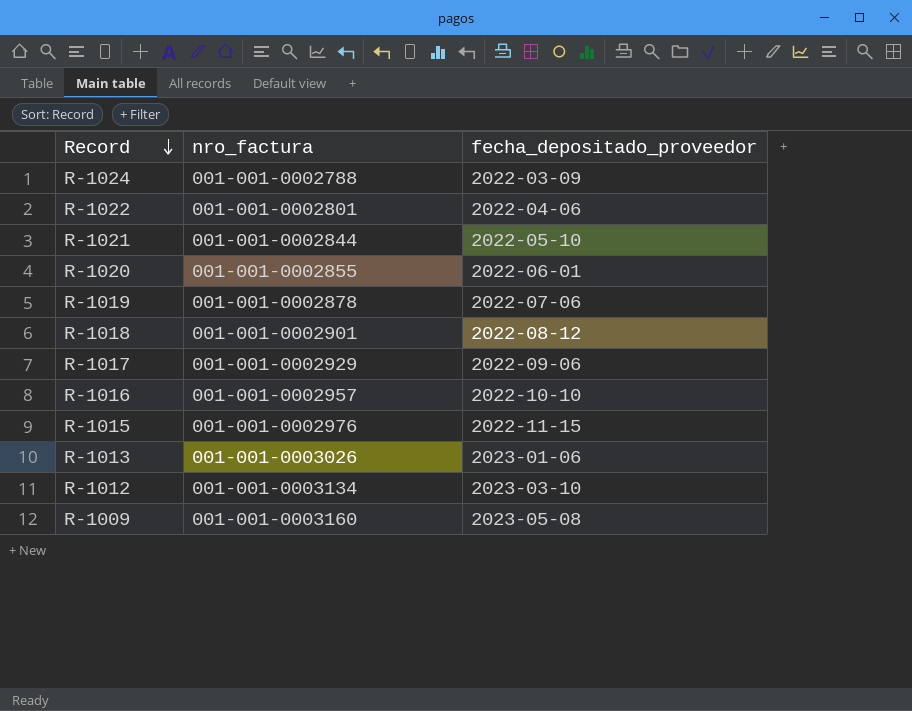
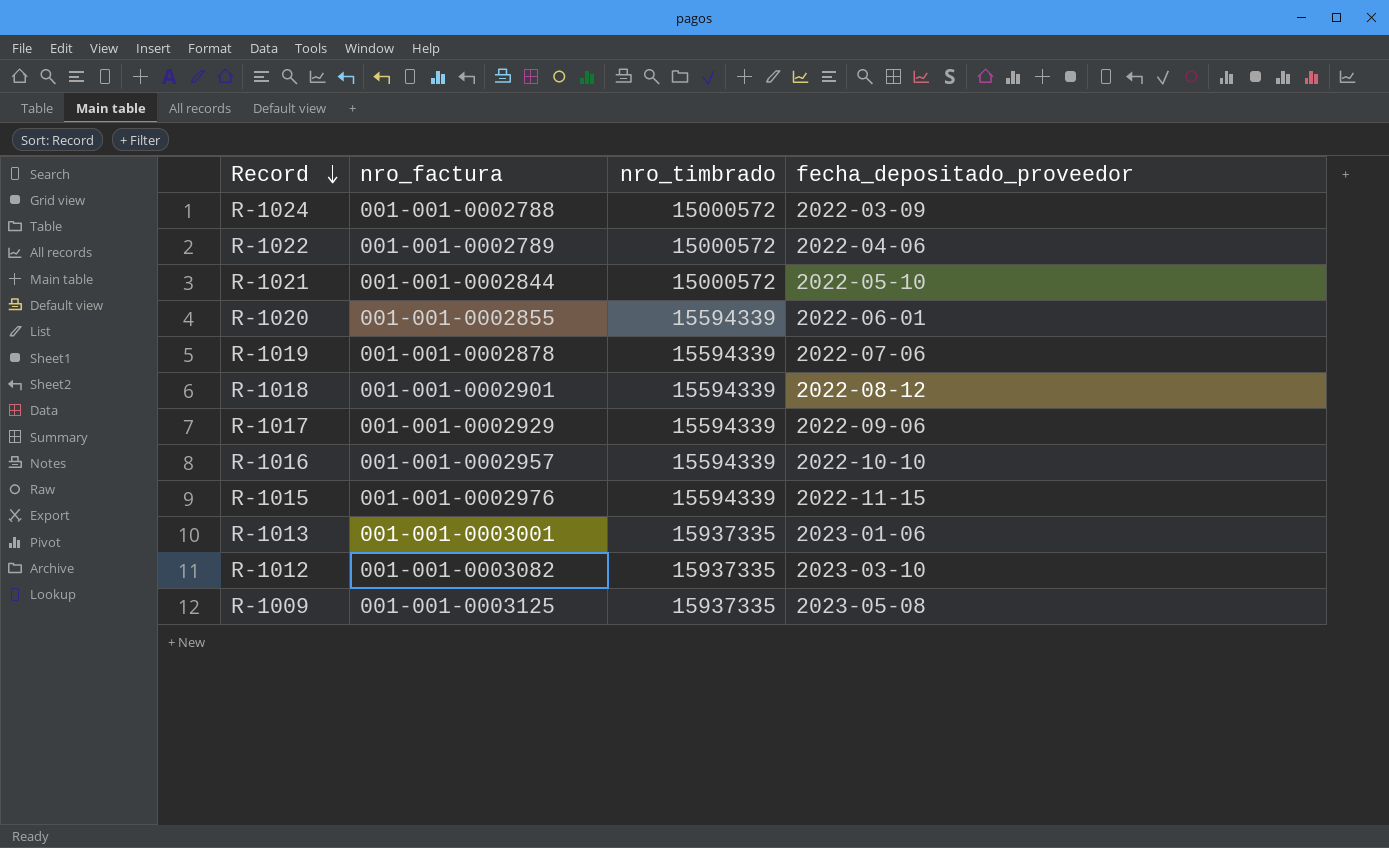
column nro_timbrado | position: none -> 3
R-1022 | nro_factura: 001-001-0002801 -> 001-001-0002789
R-1013 | nro_factura: 001-001-0003026 -> 001-001-0003001
R-1012 | nro_factura: 001-001-0003134 -> 001-001-0003082
R-1009 | nro_factura: 001-001-0003160 -> 001-001-0003125

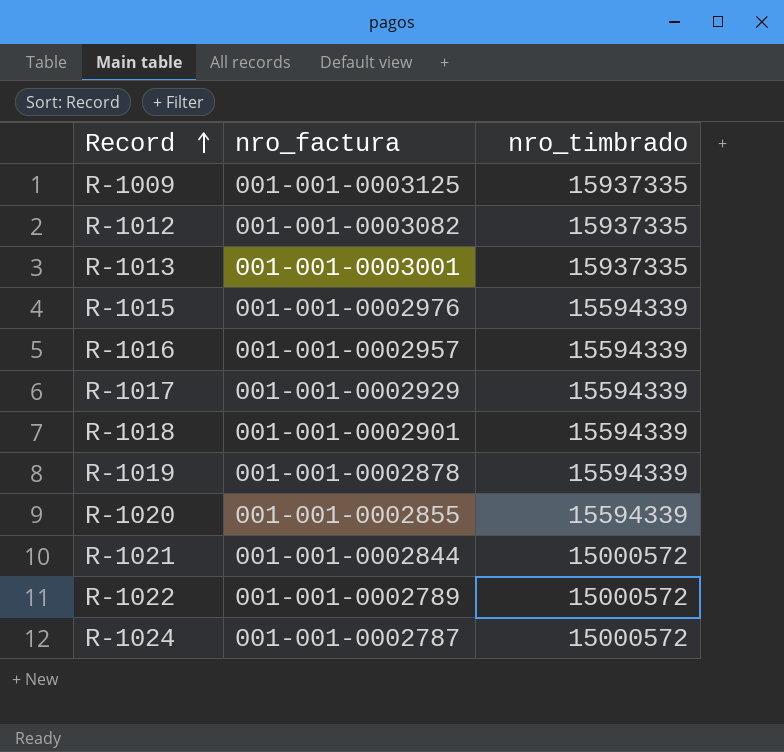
row order: Record descending -> Record ascending
column fecha_depositado_proveedor | position: 4 -> none
R-1024 | nro_factura: 001-001-0002788 -> 001-001-0002787

